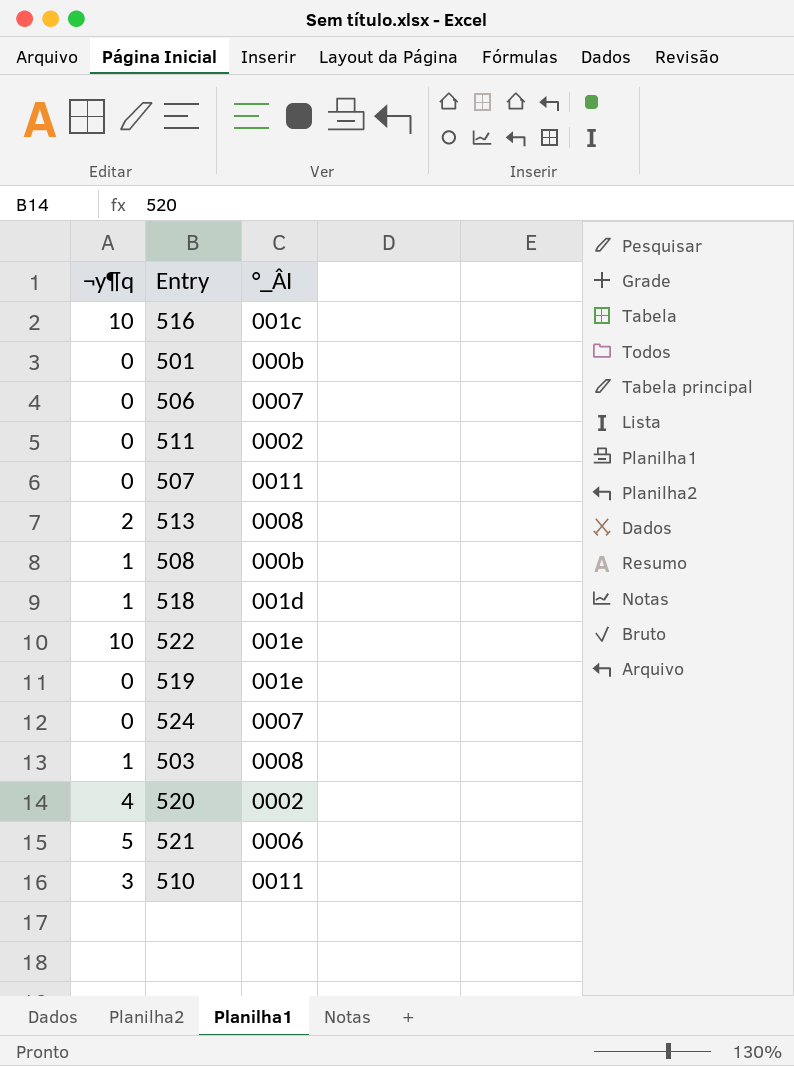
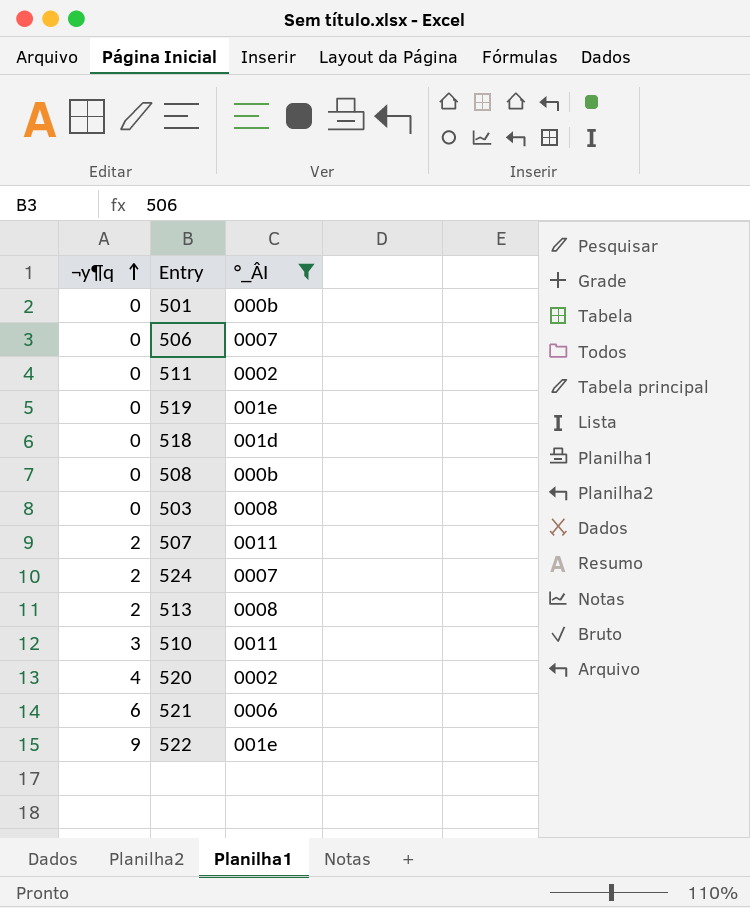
filter: none -> °_ÂI != 001c
row order: none -> ¬y¶q ascending
518 | ¬y¶q: 1 -> 0
508 | ¬y¶q: 1 -> 0
503 | ¬y¶q: 1 -> 0
507 | ¬y¶q: 0 -> 2
524 | ¬y¶q: 0 -> 2
521 | ¬y¶q: 5 -> 6
522 | ¬y¶q: 10 -> 9

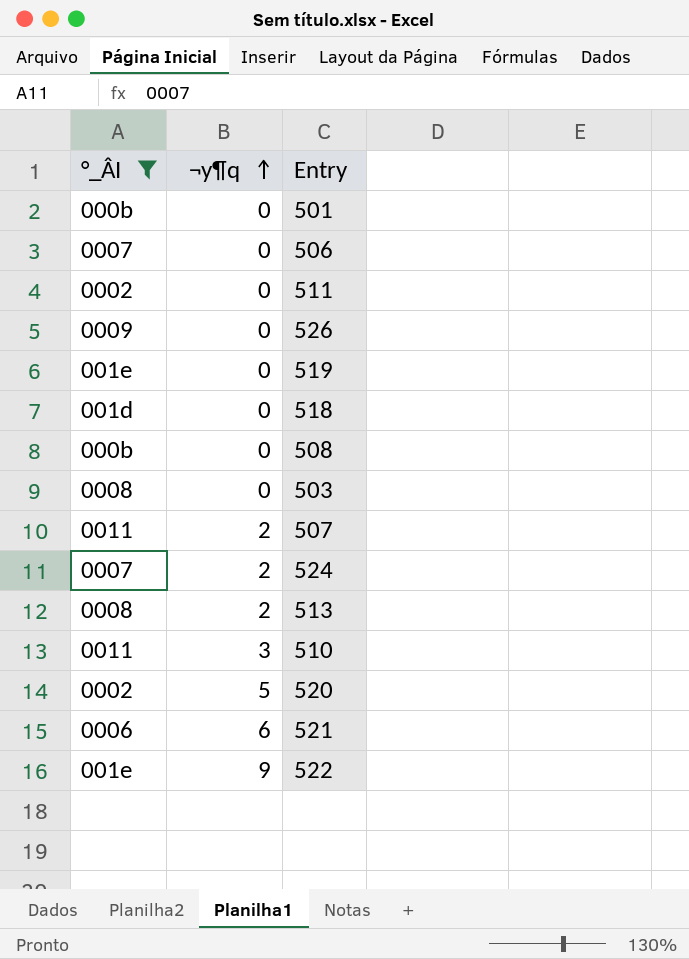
column °_ÂI | position: 3 -> 1
row 526: none -> 0009 | 0
520 | ¬y¶q: 4 -> 5

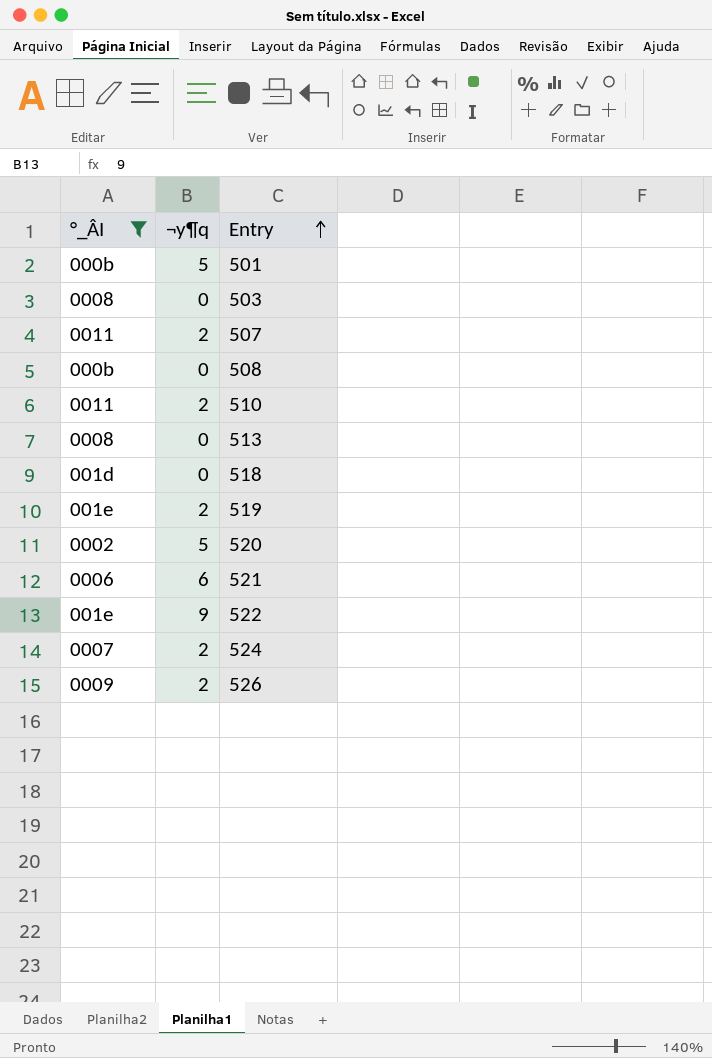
row order: ¬y¶q ascending -> Entry ascending
row 506: 0007 | 0 -> none
row 511: 0002 | 0 -> none
501 | ¬y¶q: 0 -> 5
510 | ¬y¶q: 3 -> 2
513 | ¬y¶q: 2 -> 0
519 | ¬y¶q: 0 -> 2
526 | ¬y¶q: 0 -> 2

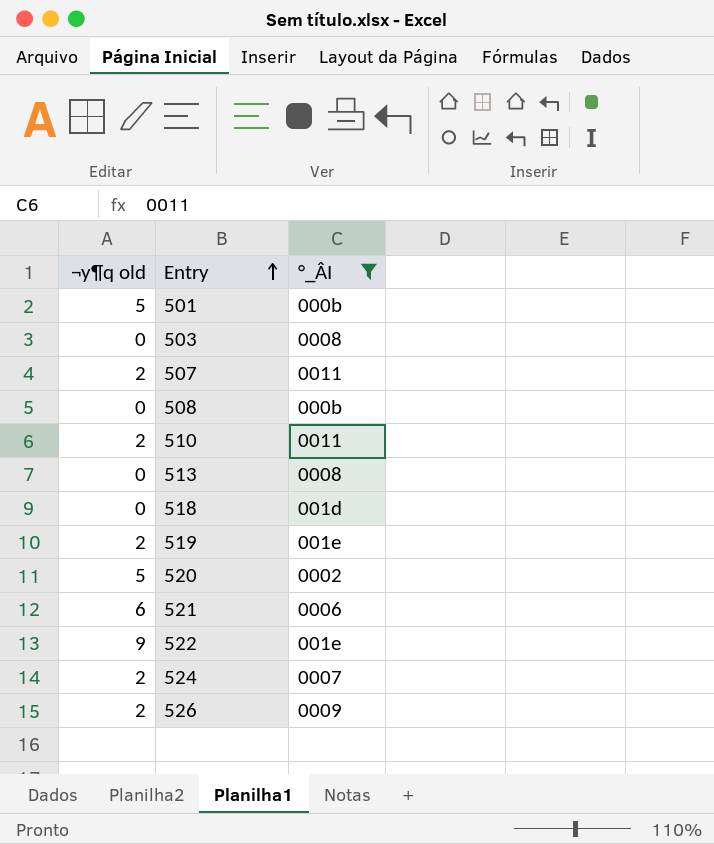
column name: ¬y¶q -> ¬y¶q old
column °_ÂI | position: 1 -> 3

